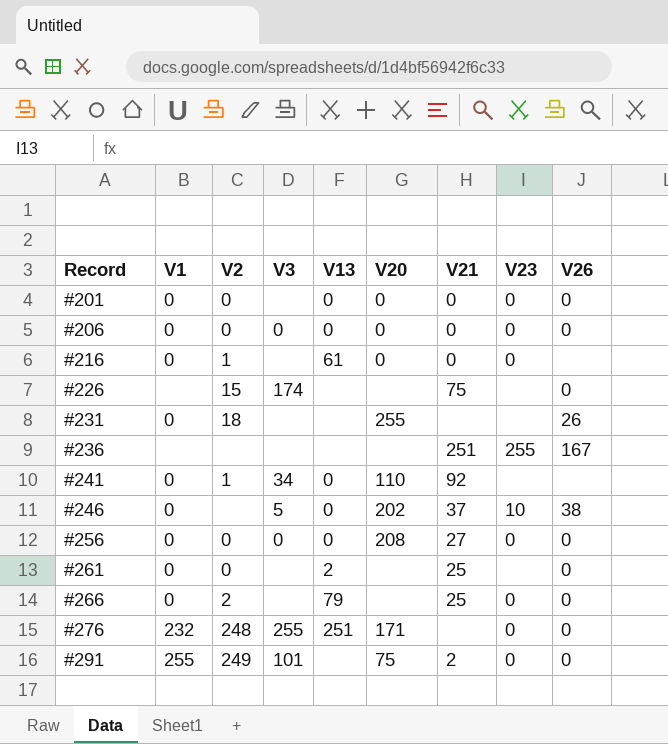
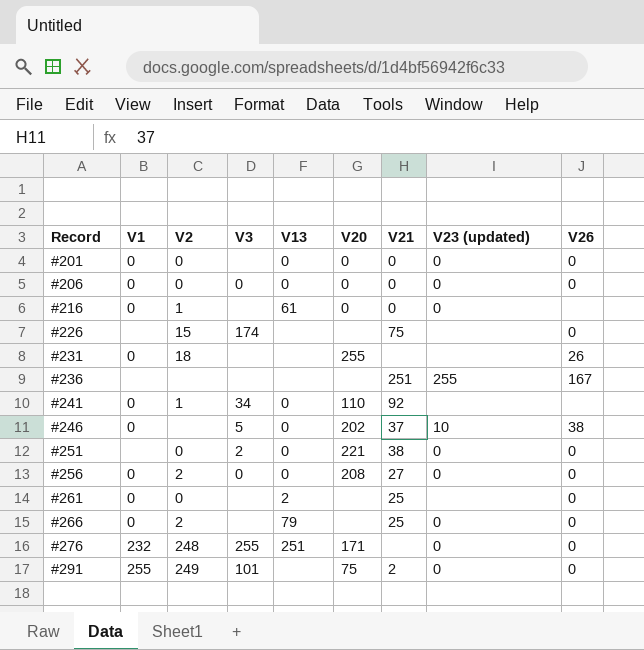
column name: V23 -> V23 (updated)
row #251: none -> none | 0 | 2 | 0 | 221 | 38 | 0 | 0
#256 | V2: 0 -> 2

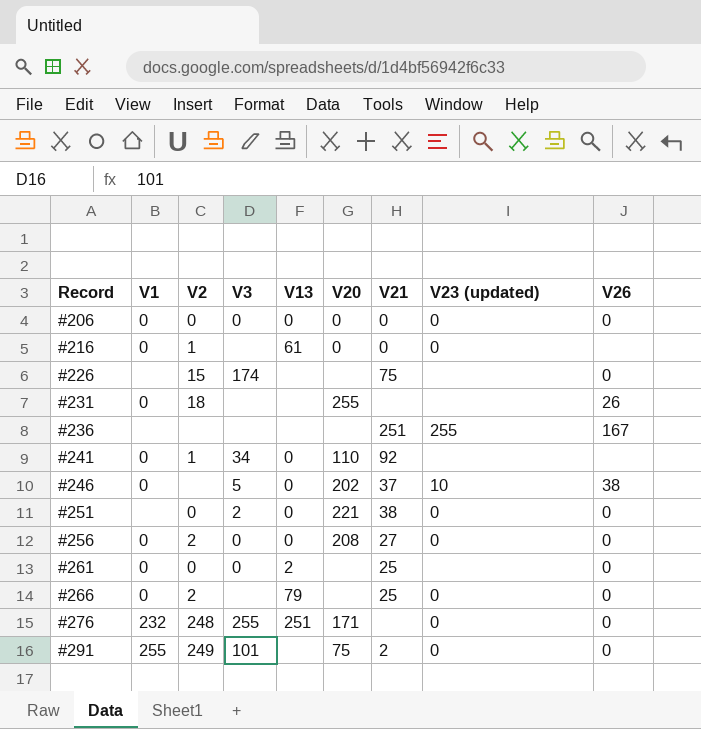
row #201: 0 | 0 | none | 0 | 0 | 0 | 0 | 0 -> none
#261 | V3: none -> 0

